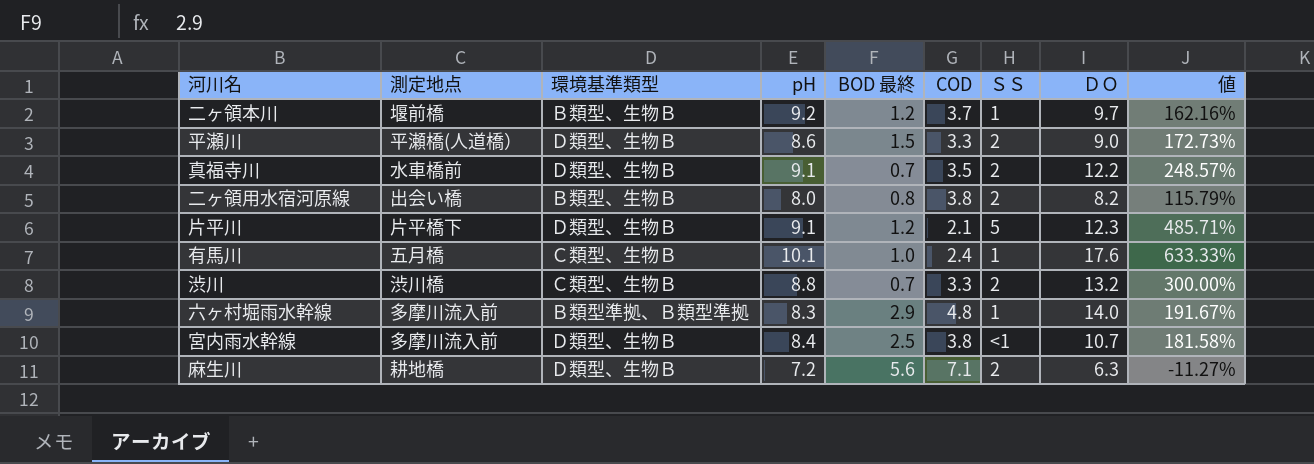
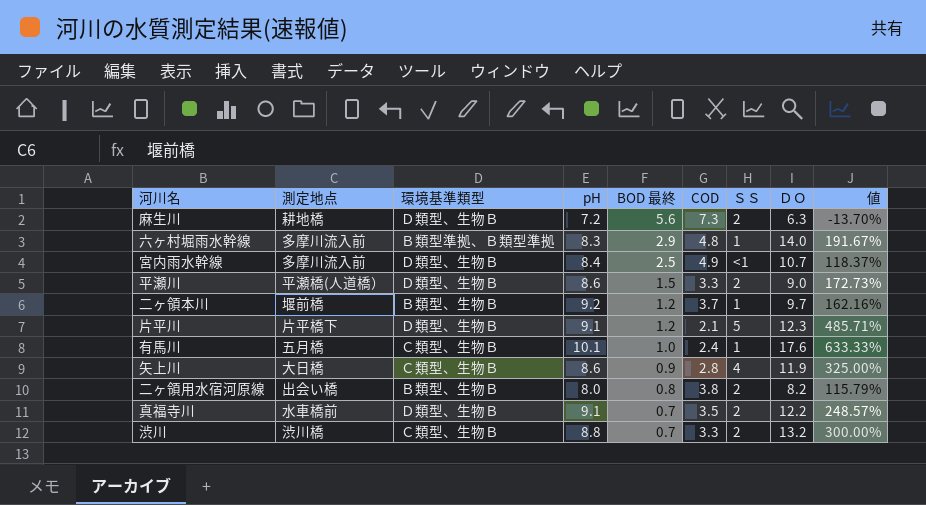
row order: none -> BOD 最終 descending
麻生川 | COD: 7.1 -> 7.3
麻生川 | 値: -11.27% -> -13.70%
宮内雨水幹線 | COD: 3.8 -> 4.9
宮内雨水幹線 | 値: 181.58% -> 118.37%
row 矢上川: none -> 大日橋 | Ｃ類型、生物Ｂ | 8.6 | 0.9 | 2.8 | 4 | 11.9 | 325.00%

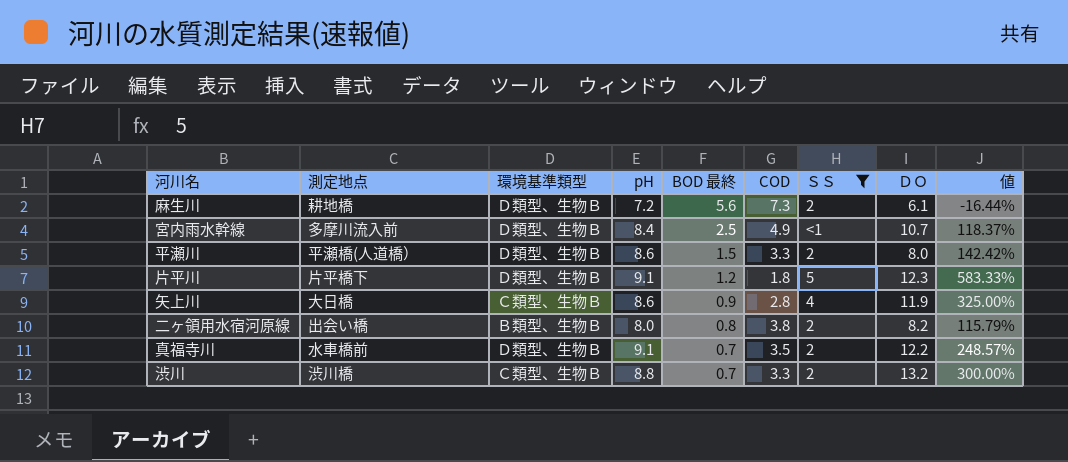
filter: none -> ＳＳ != 1
麻生川 | ＤＯ: 6.3 -> 6.1
麻生川 | 値: -13.70% -> -16.44%
平瀬川 | ＤＯ: 9.0 -> 8.0
平瀬川 | 値: 172.73% -> 142.42%
片平川 | COD: 2.1 -> 1.8
片平川 | 値: 485.71% -> 583.33%

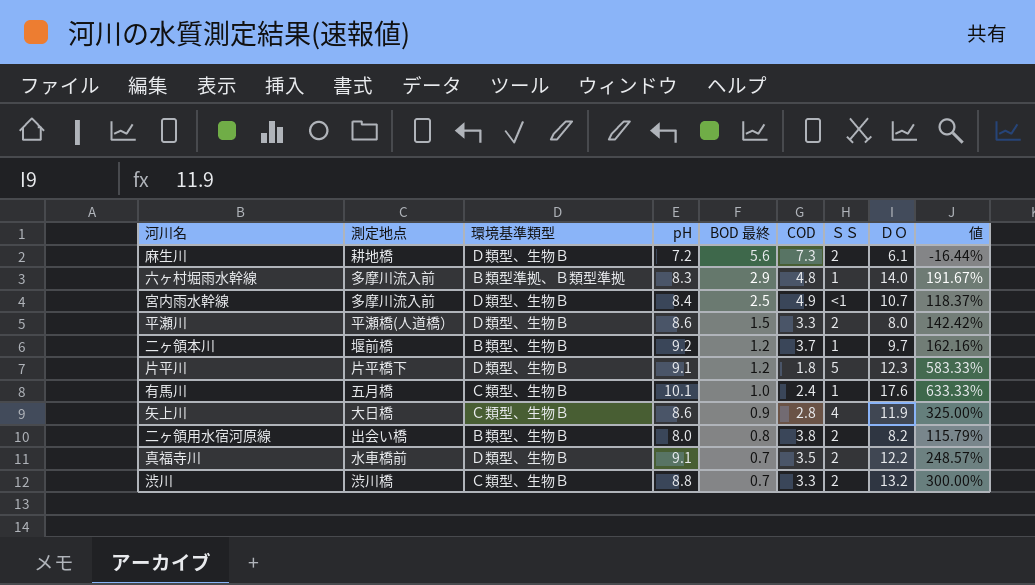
filter: ＳＳ != 1 -> none

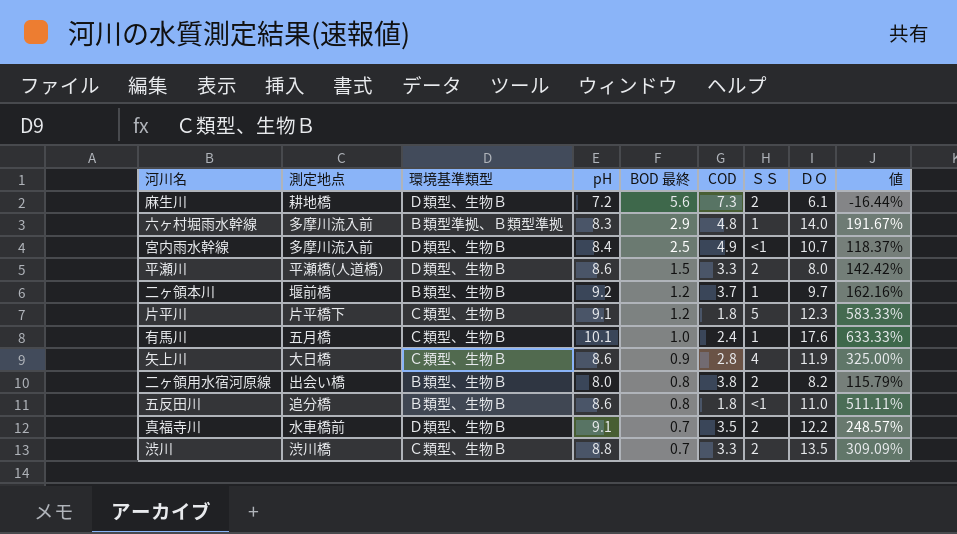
片平川 | 環境基準類型: Ｄ類型、生物Ｂ -> Ｃ類型、生物Ｂ
row 五反田川: none -> 追分橋 | Ｂ類型、生物Ｂ | 8.6 | 0.8 | 1.8 | <1 | 11.0 | 511.11%
渋川 | ＤＯ: 13.2 -> 13.5
渋川 | 値: 300.00% -> 309.09%

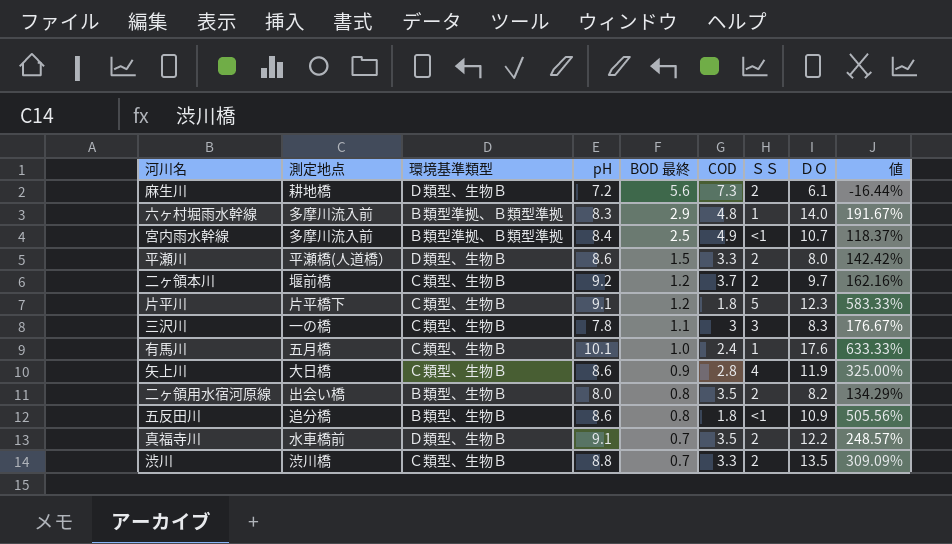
宮内雨水幹線 | 環境基準類型: Ｄ類型、生物Ｂ -> Ｂ類型準拠、Ｂ類型準拠
二ヶ領本川 | 環境基準類型: Ｂ類型、生物Ｂ -> Ｃ類型、生物Ｂ
二ヶ領本川 | ＳＳ: 1 -> 2
row 三沢川: none -> 一の橋 | Ｃ類型、生物Ｂ | 7.8 | 1.1 | 3 | 3 | 8.3 | 176.67%
二ヶ領用水宿河原線 | COD: 3.8 -> 3.5
二ヶ領用水宿河原線 | 値: 115.79% -> 134.29%
五反田川 | ＤＯ: 11.0 -> 10.9
五反田川 | 値: 511.11% -> 505.56%

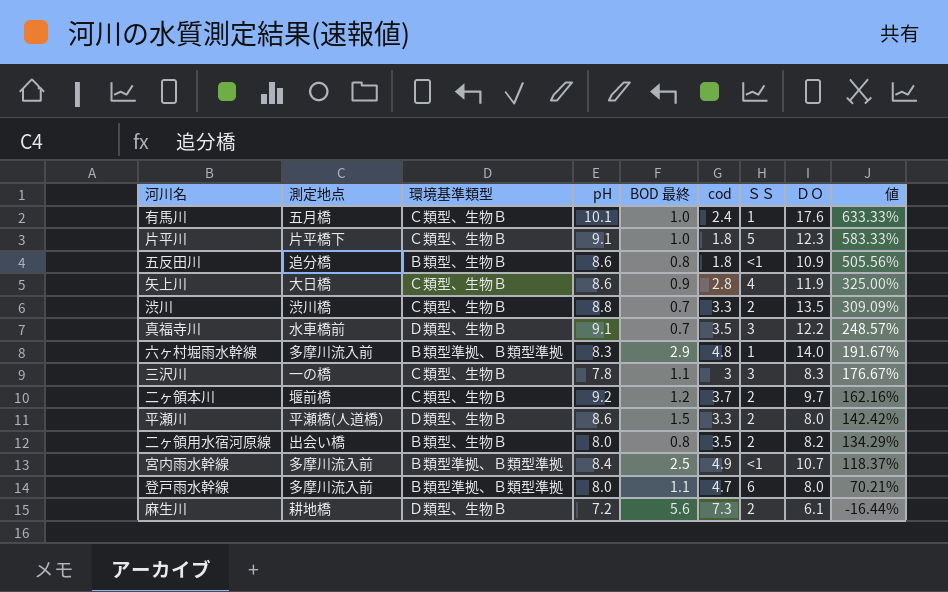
row order: BOD 最終 descending -> 値 descending
column name: COD -> cod
片平川 | BOD 最終: 1.2 -> 1.0
真福寺川 | ＳＳ: 2 -> 3
row 登戸雨水幹線: none -> 多摩川流入前 | Ｂ類型準拠、Ｂ類型準拠 | 8.0 | 1.1 | 4.7 | 6 | 8.0 | 70.21%

